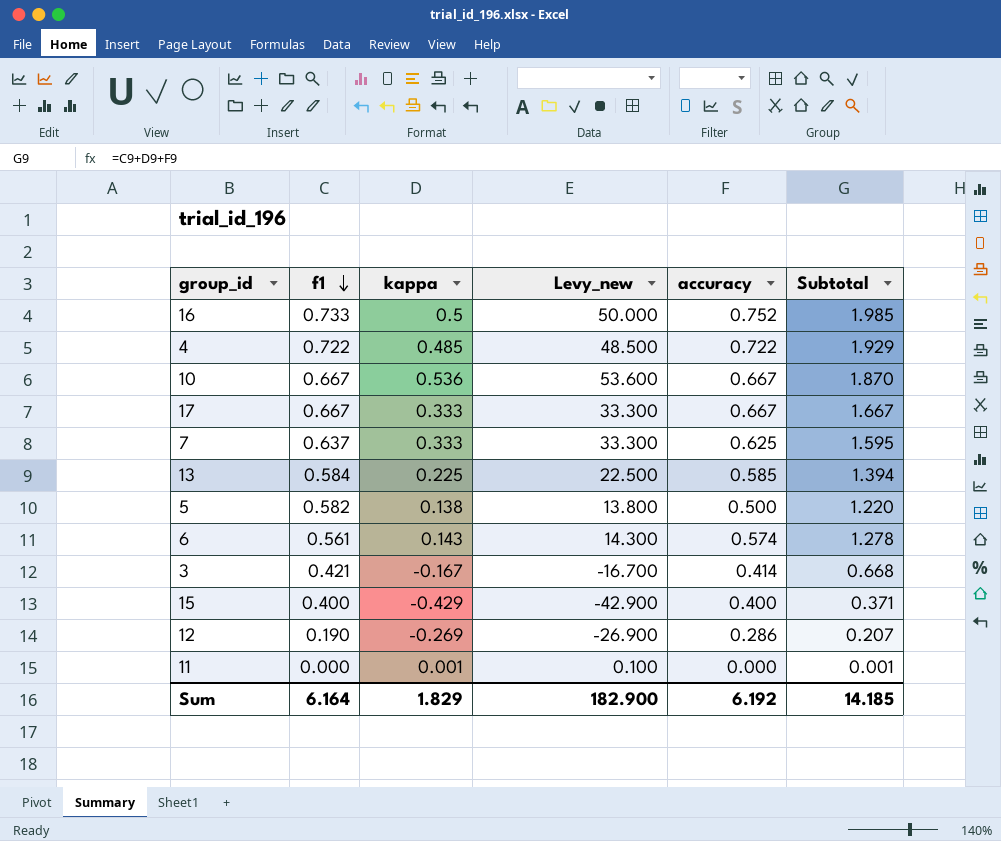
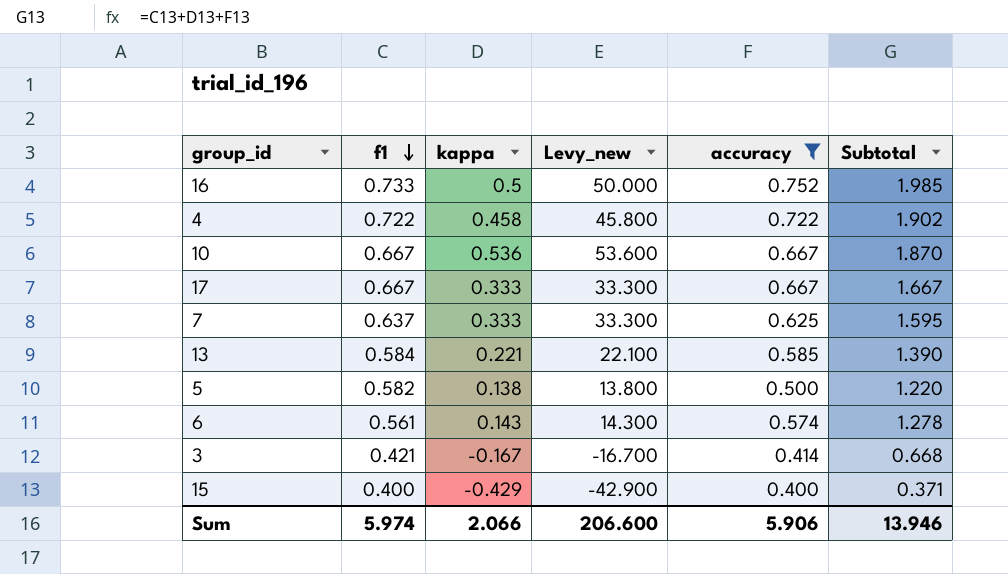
filter: none -> accuracy >= 0.400
4 | kappa: 0.485 -> 0.458
4 | Levy_new: 48.500 -> 45.800
4 | Subtotal: 1.929 -> 1.902
13 | kappa: 0.225 -> 0.221
13 | Levy_new: 22.500 -> 22.100
13 | Subtotal: 1.394 -> 1.390
Sum | f1: 6.164 -> 5.974
Sum | kappa: 1.829 -> 2.066
Sum | Levy_new: 182.900 -> 206.600
Sum | accuracy: 6.192 -> 5.906
Sum | Subtotal: 14.185 -> 13.946

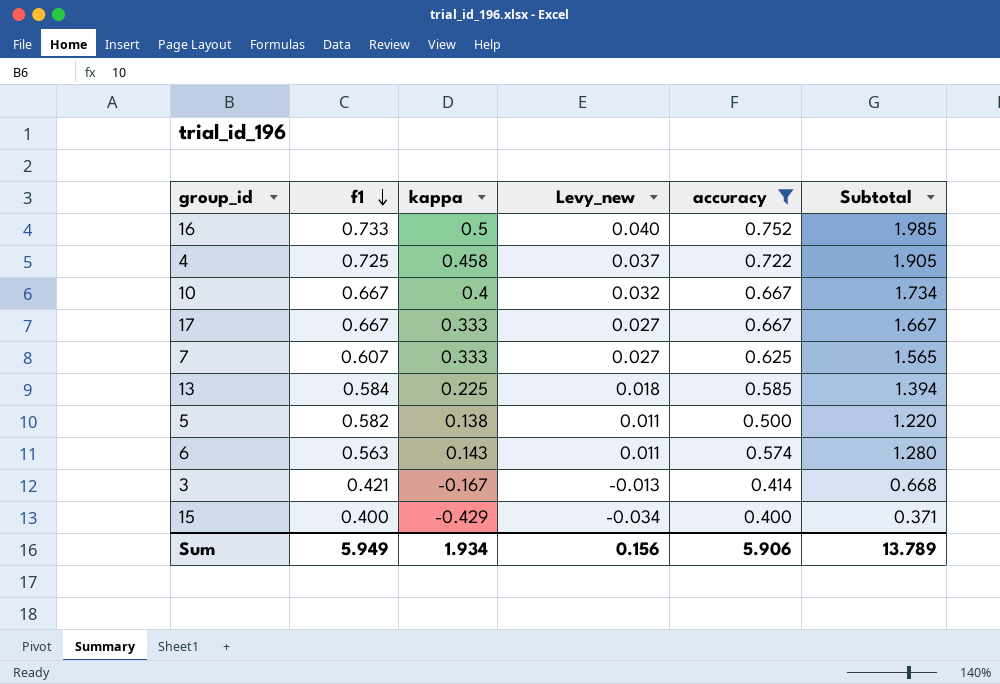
column Levy_new | formula: [kappa] * 100 -> [kappa] * 0.08
4 | f1: 0.722 -> 0.725
4 | Subtotal: 1.902 -> 1.905
10 | kappa: 0.536 -> 0.4
10 | Subtotal: 1.870 -> 1.734
7 | f1: 0.637 -> 0.607
7 | Subtotal: 1.595 -> 1.565
13 | kappa: 0.221 -> 0.225
13 | Subtotal: 1.390 -> 1.394
6 | f1: 0.561 -> 0.563
6 | Subtotal: 1.278 -> 1.280
Sum | f1: 5.974 -> 5.949
Sum | kappa: 2.066 -> 1.934
Sum | Levy_new: 206.600 -> 0.156
Sum | Subtotal: 13.946 -> 13.789

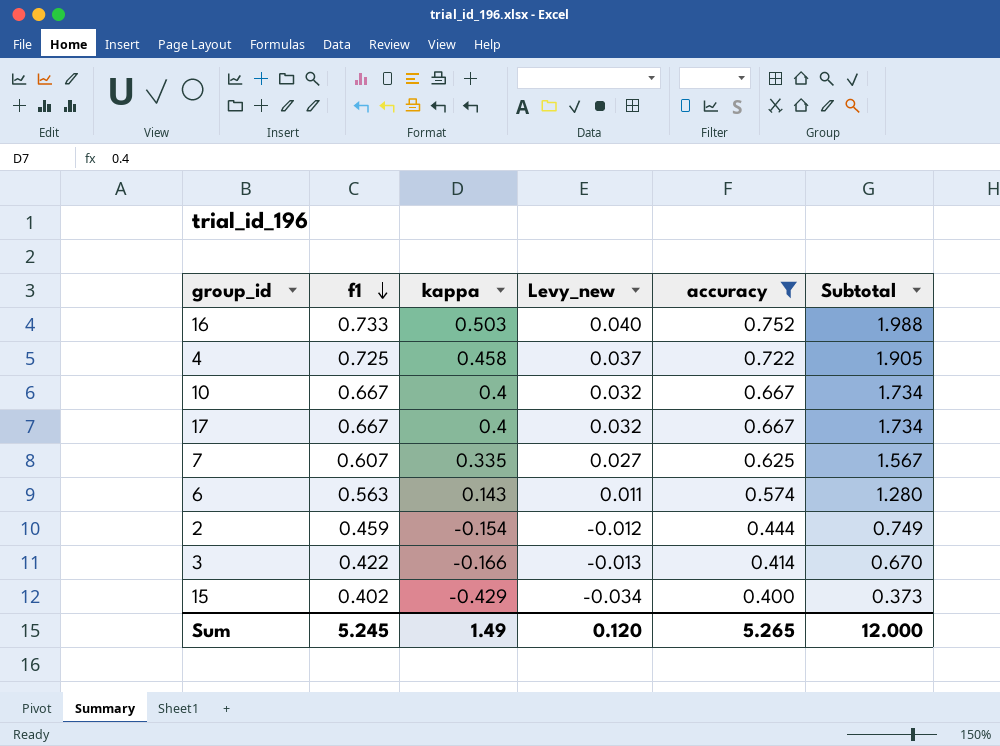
row 13: 0.584 | 0.225 | 0.018 | 0.585 | 1.394 -> none
row 5: 0.582 | 0.138 | 0.011 | 0.500 | 1.220 -> none
16 | kappa: 0.5 -> 0.503
16 | Subtotal: 1.985 -> 1.988
17 | kappa: 0.333 -> 0.4
17 | Levy_new: 0.027 -> 0.032
17 | Subtotal: 1.667 -> 1.734
7 | kappa: 0.333 -> 0.335
7 | Subtotal: 1.565 -> 1.567
row 2: none -> 0.459 | -0.154 | -0.012 | 0.444 | 0.749
3 | f1: 0.421 -> 0.422
3 | kappa: -0.167 -> -0.166
3 | Subtotal: 0.668 -> 0.670
15 | f1: 0.400 -> 0.402
15 | Subtotal: 0.371 -> 0.373
Sum | f1: 5.949 -> 5.245
Sum | kappa: 1.934 -> 1.49
Sum | Levy_new: 0.156 -> 0.120
Sum | accuracy: 5.906 -> 5.265
Sum | Subtotal: 13.789 -> 12.000

